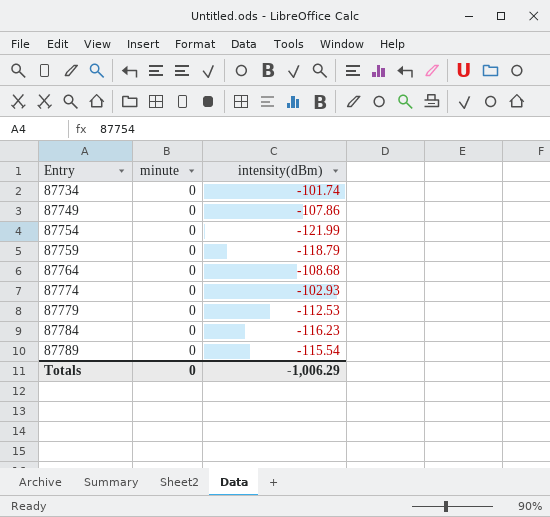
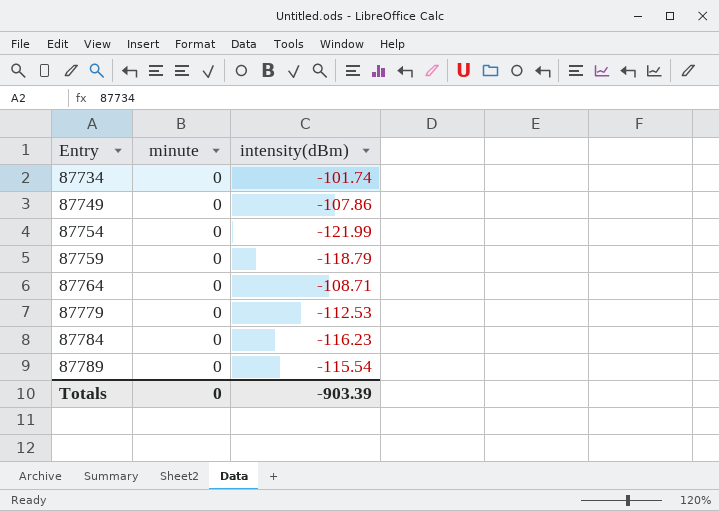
row 87774: 0 | -102.93 -> none
87764 | intensity(dBm): -108.68 -> -108.71
Totals | intensity(dBm): -1,006.29 -> -903.39

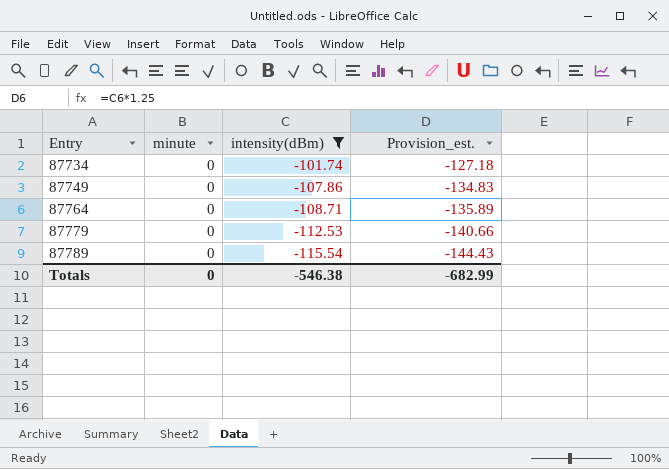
filter: none -> intensity(dBm) >= -115.54
column Provision_est. | formula: none -> [intensity(dBm)] * 1.25
Totals | intensity(dBm): -903.39 -> -546.38

